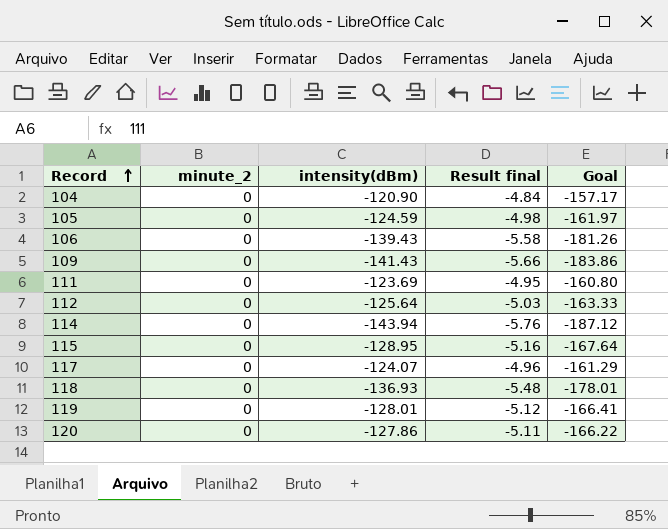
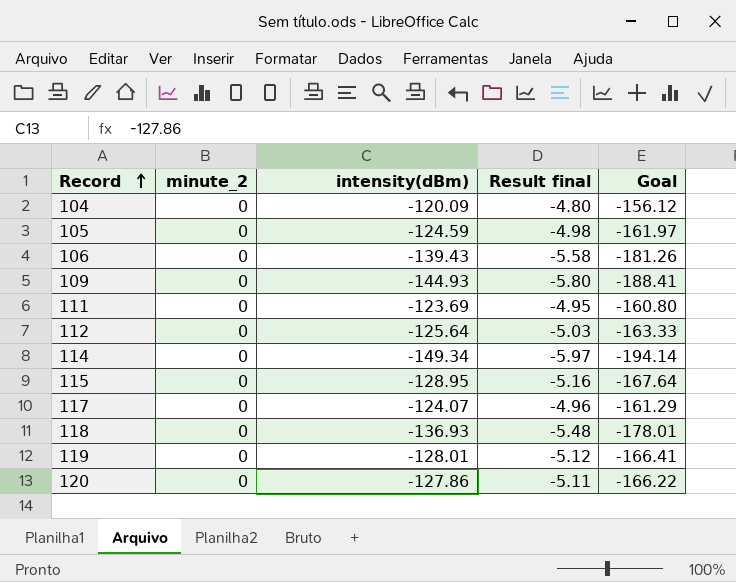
104 | intensity(dBm): -120.90 -> -120.09
104 | Result final: -4.84 -> -4.80
104 | Goal: -157.17 -> -156.12
109 | intensity(dBm): -141.43 -> -144.93
109 | Result final: -5.66 -> -5.80
109 | Goal: -183.86 -> -188.41
114 | intensity(dBm): -143.94 -> -149.34
114 | Result final: -5.76 -> -5.97
114 | Goal: -187.12 -> -194.14

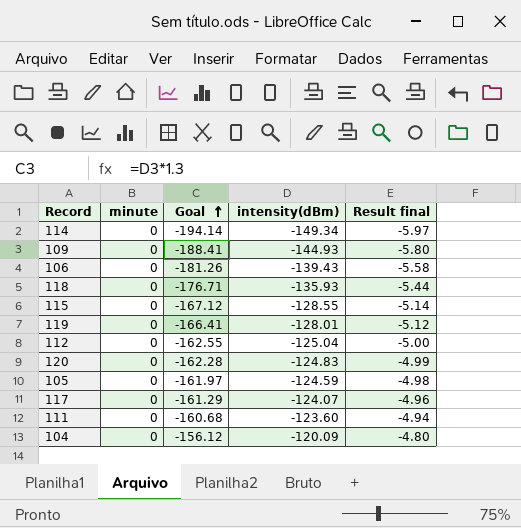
row order: Record ascending -> Goal ascending
column name: minute_2 -> minute
column Goal | position: 5 -> 3
118 | Goal: -178.01 -> -176.71
118 | intensity(dBm): -136.93 -> -135.93
118 | Result final: -5.48 -> -5.44
115 | Goal: -167.64 -> -167.12
115 | intensity(dBm): -128.95 -> -128.55
115 | Result final: -5.16 -> -5.14
112 | Goal: -163.33 -> -162.55
112 | intensity(dBm): -125.64 -> -125.04
112 | Result final: -5.03 -> -5.00
120 | Goal: -166.22 -> -162.28
120 | intensity(dBm): -127.86 -> -124.83
120 | Result final: -5.11 -> -4.99
111 | Goal: -160.80 -> -160.68
111 | intensity(dBm): -123.69 -> -123.60
111 | Result final: -4.95 -> -4.94

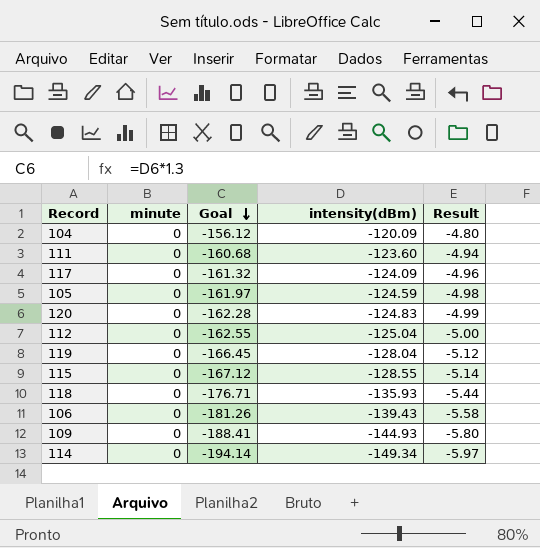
row order: Goal ascending -> Goal descending
column name: Result final -> Result
117 | Goal: -161.29 -> -161.32
117 | intensity(dBm): -124.07 -> -124.09
119 | Goal: -166.41 -> -166.45
119 | intensity(dBm): -128.01 -> -128.04

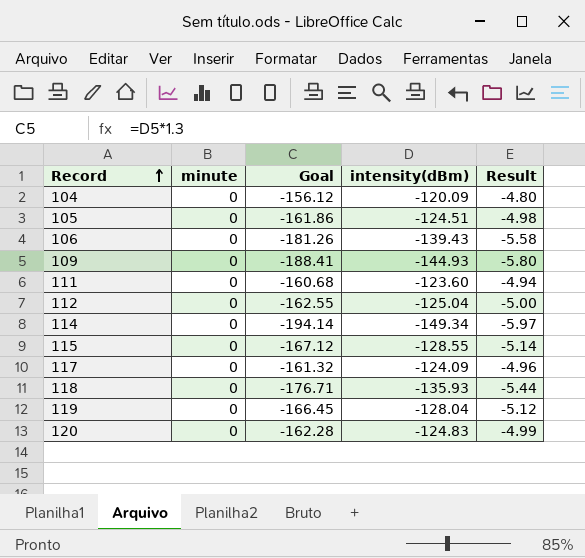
row order: Goal descending -> Record ascending
105 | Goal: -161.97 -> -161.86
105 | intensity(dBm): -124.59 -> -124.51

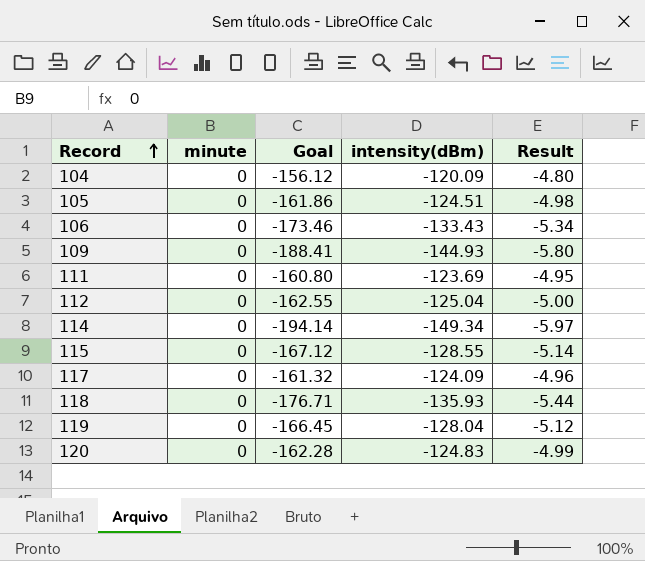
106 | Goal: -181.26 -> -173.46
106 | intensity(dBm): -139.43 -> -133.43
106 | Result: -5.58 -> -5.34
111 | Goal: -160.68 -> -160.80
111 | intensity(dBm): -123.60 -> -123.69
111 | Result: -4.94 -> -4.95

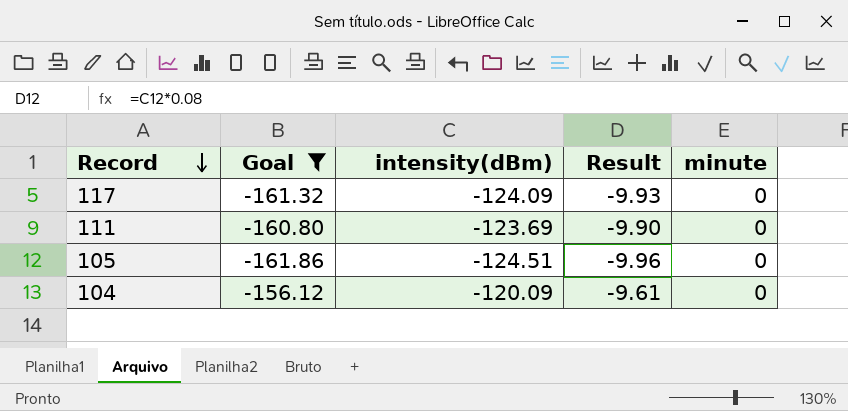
filter: none -> Goal >= -161.86
row order: Record ascending -> Record descending
column Result | formula: [intensity(dBm)] * 0.04 -> [intensity(dBm)] * 0.08
column minute | position: 2 -> 5

